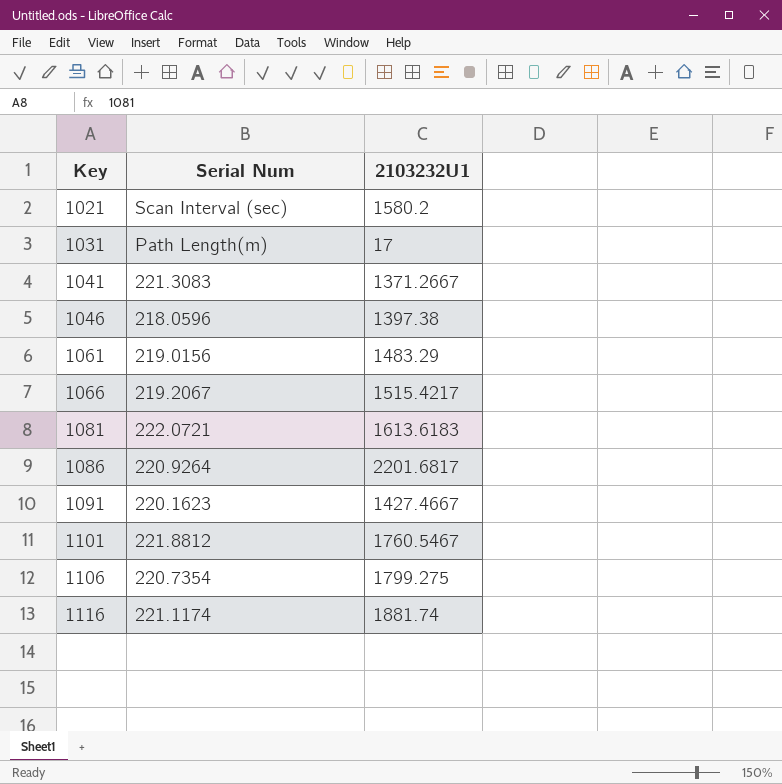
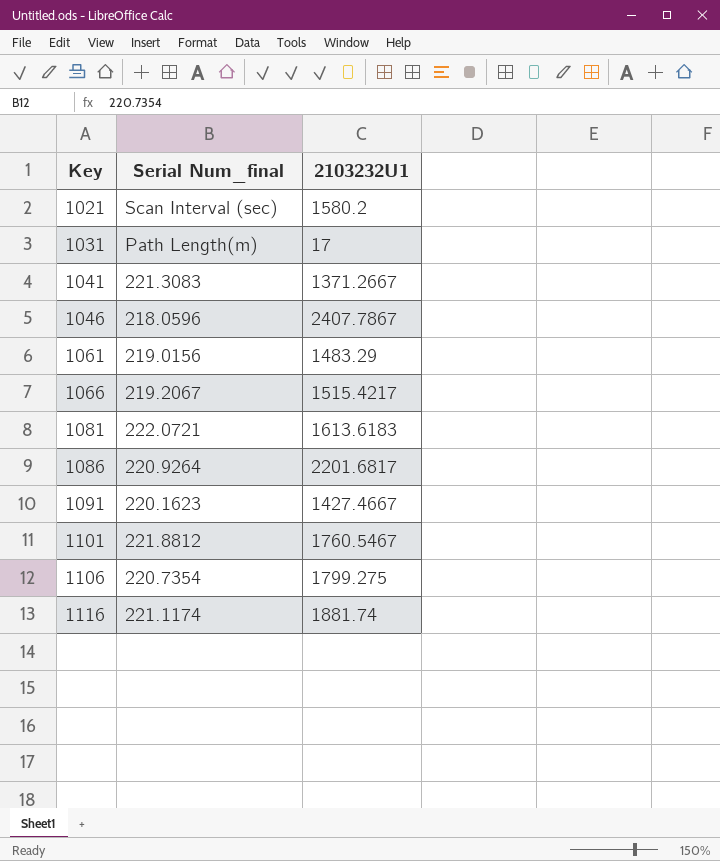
column name: Serial Num -> Serial Num_final
1046 | 2103232U1: 1397.38 -> 2407.7867

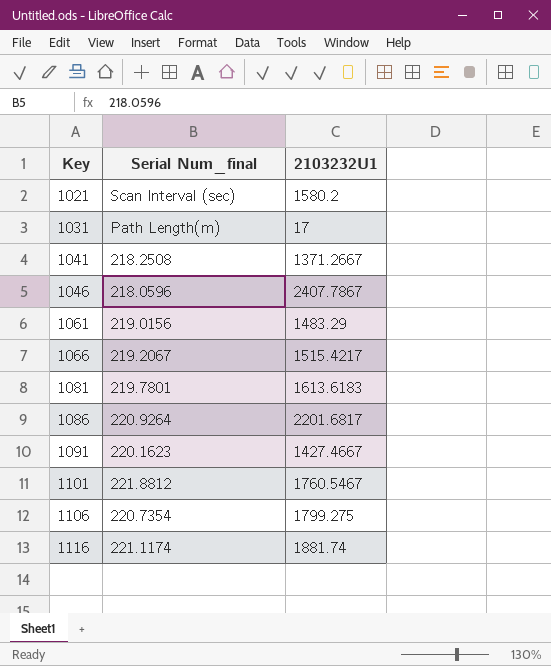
1041 | Serial Num_final: 221.3083 -> 218.2508
1081 | Serial Num_final: 222.0721 -> 219.7801

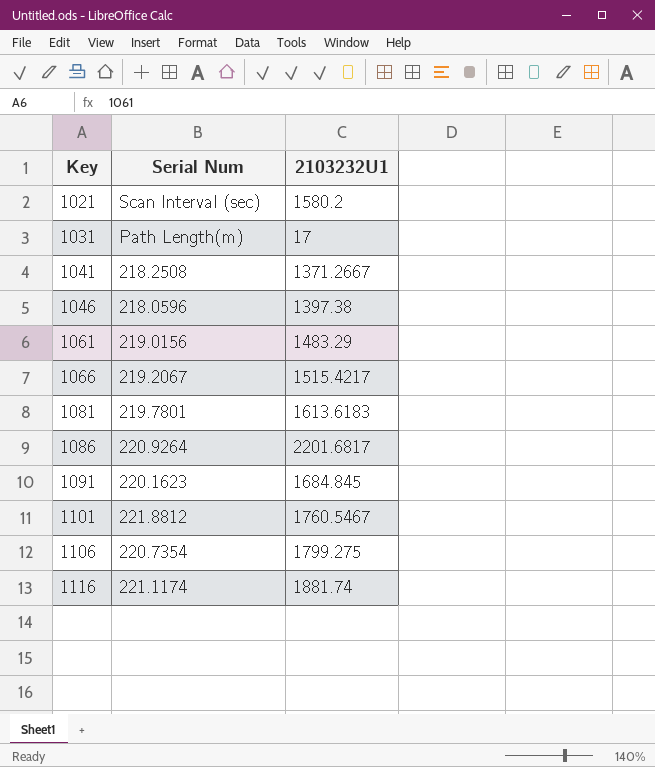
column name: Serial Num_final -> Serial Num
1046 | 2103232U1: 2407.7867 -> 1397.38
1091 | 2103232U1: 1427.4667 -> 1684.845

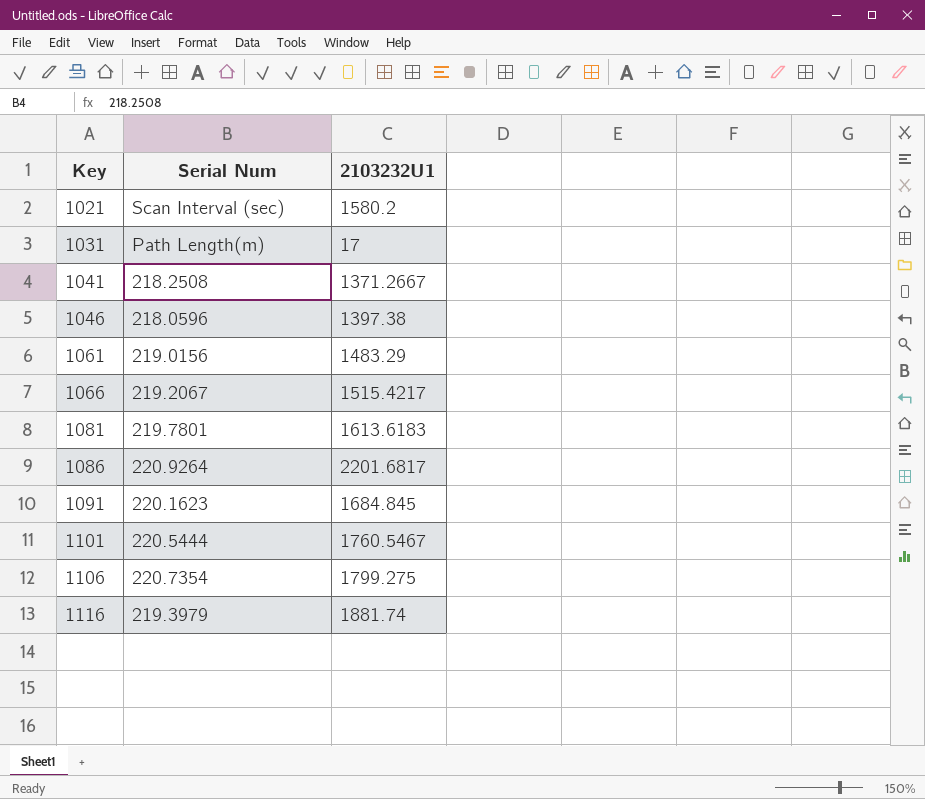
1101 | Serial Num: 221.8812 -> 220.5444
1116 | Serial Num: 221.1174 -> 219.3979

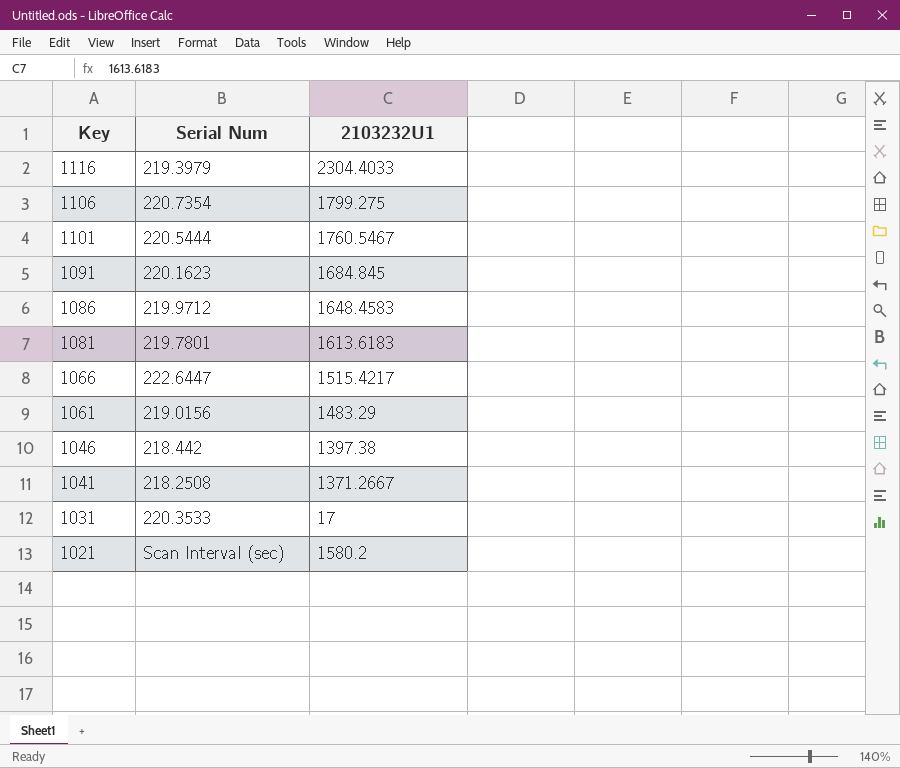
row order: Key ascending -> Key descending
1116 | 2103232U1: 1881.74 -> 2304.4033
1086 | Serial Num: 220.9264 -> 219.9712
1086 | 2103232U1: 2201.6817 -> 1648.4583
1066 | Serial Num: 219.2067 -> 222.6447
1046 | Serial Num: 218.0596 -> 218.442
1031 | Serial Num: Path Length(m) -> 220.3533

